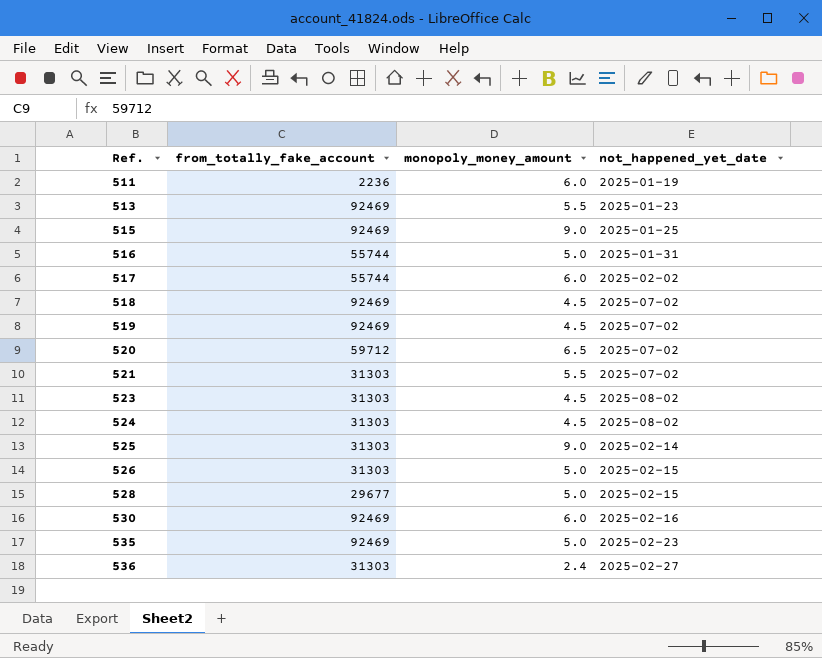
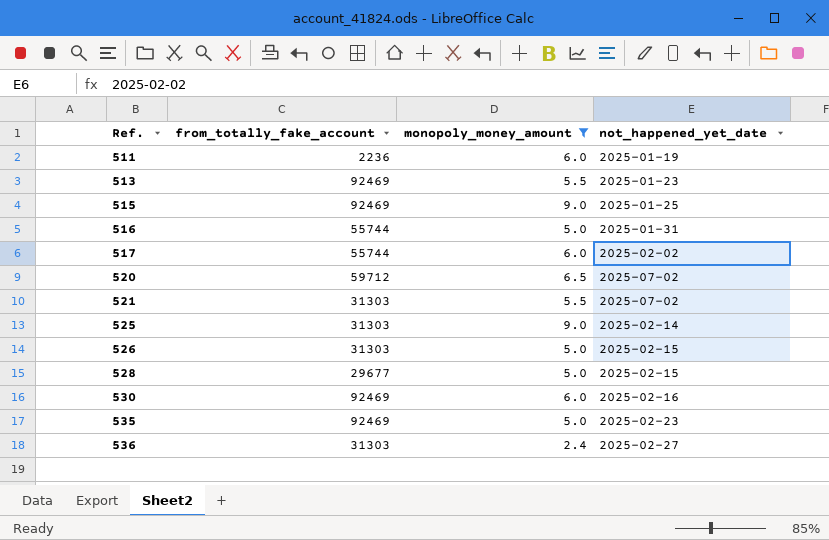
filter: none -> monopoly_money_amount != 4.5

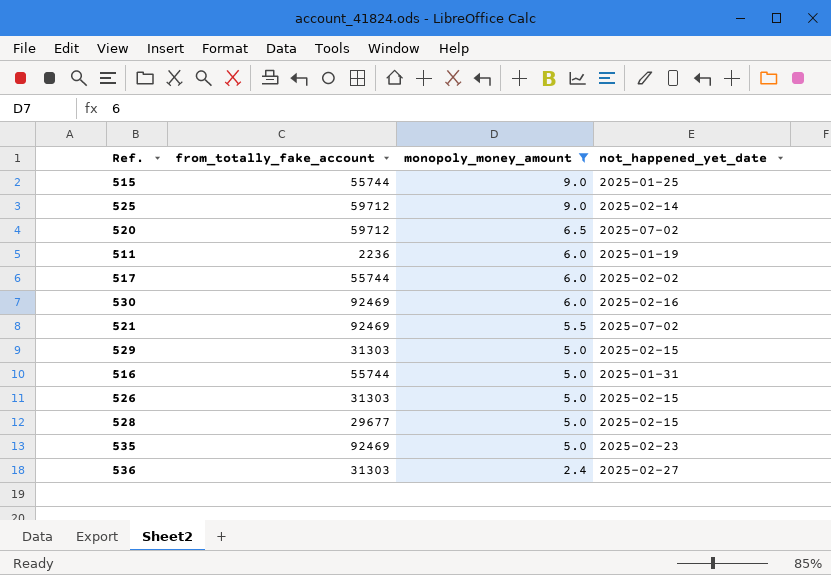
row order: Ref. ascending -> monopoly_money_amount descending
row 513: 92469 | 5.5 | 2025-01-23 -> none
515 | from_totally_fake_account: 92469 -> 55744
525 | from_totally_fake_account: 31303 -> 59712
521 | from_totally_fake_account: 31303 -> 92469
row 529: none -> 31303 | 5.0 | 2025-02-15

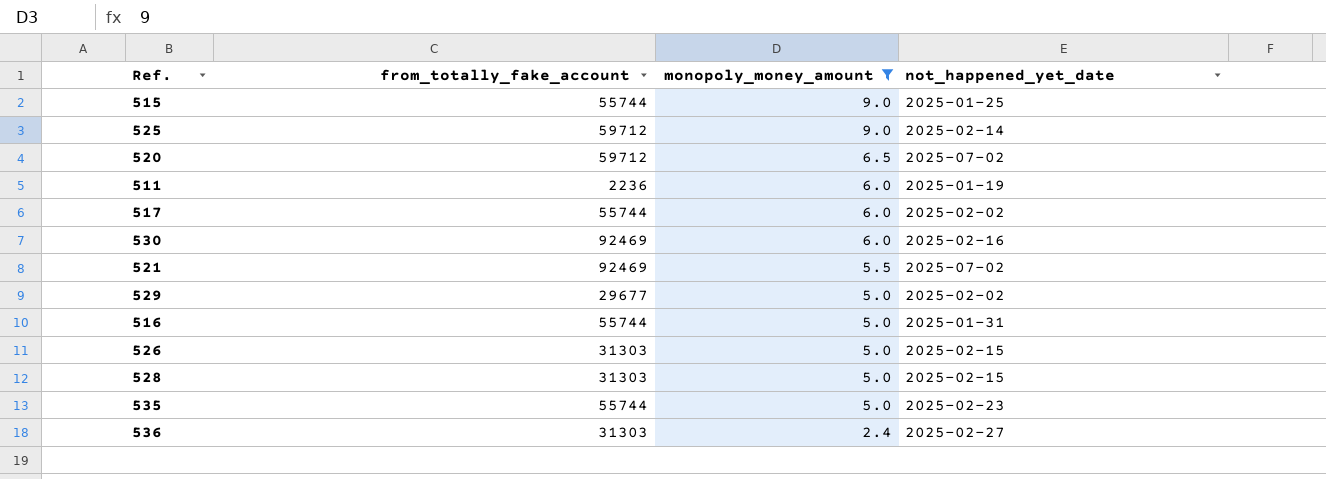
529 | from_totally_fake_account: 31303 -> 29677
529 | not_happened_yet_date: 2025-02-15 -> 2025-02-02
528 | from_totally_fake_account: 29677 -> 31303
535 | from_totally_fake_account: 92469 -> 55744

